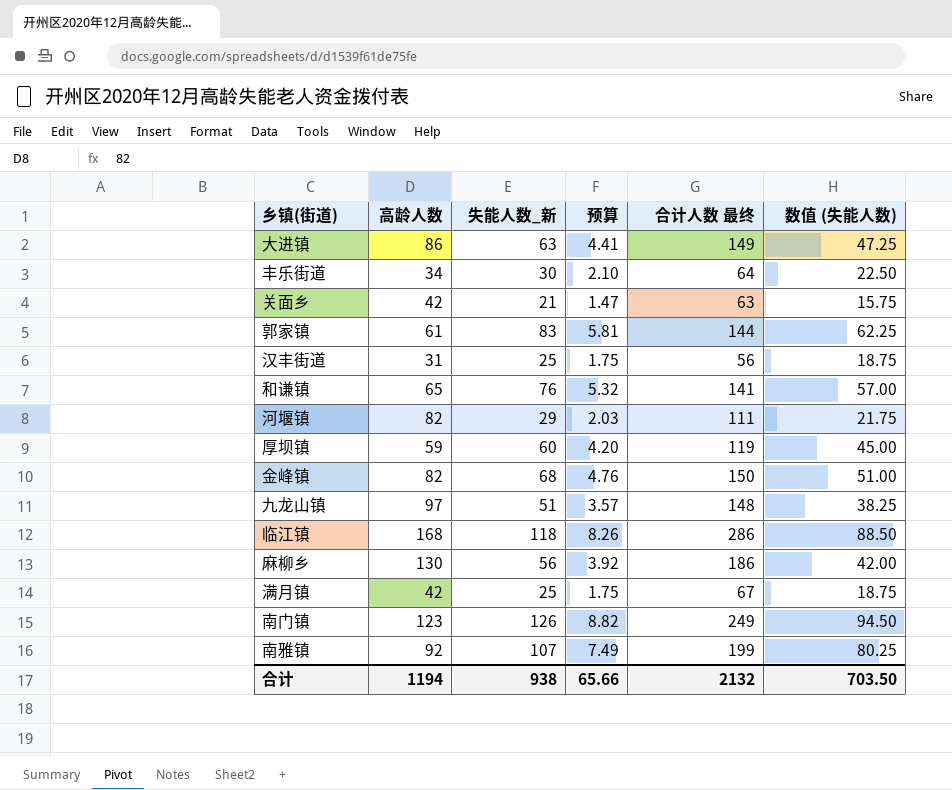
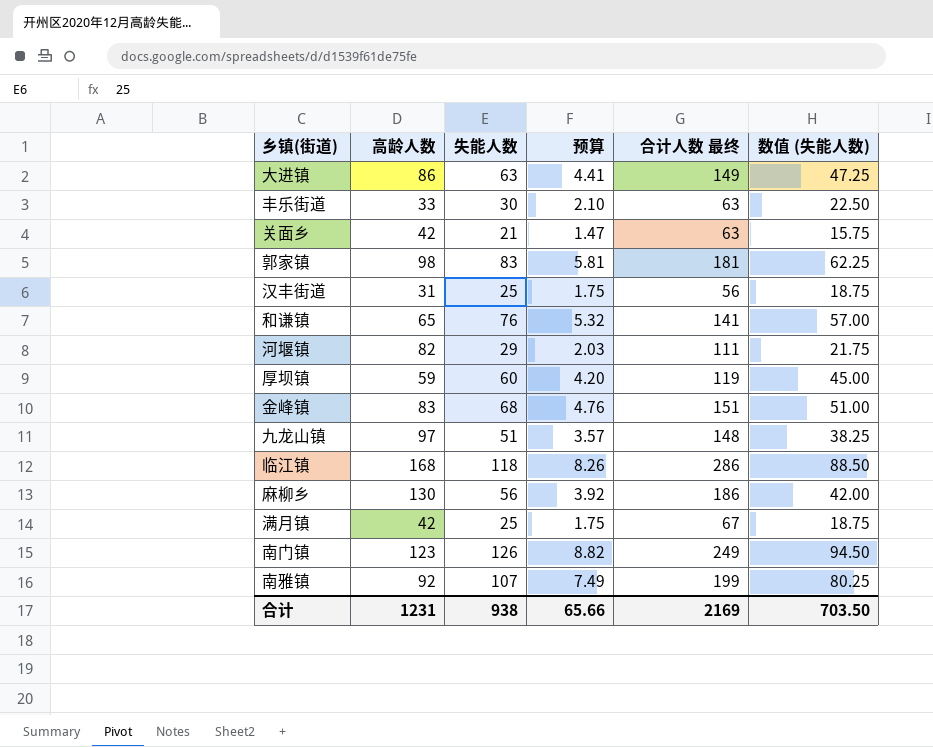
column name: 失能人数_新 -> 失能人数
丰乐街道 | 高龄人数: 34 -> 33
丰乐街道 | 合计人数 最终: 64 -> 63
郭家镇 | 高龄人数: 61 -> 98
郭家镇 | 合计人数 最终: 144 -> 181
金峰镇 | 高龄人数: 82 -> 83
金峰镇 | 合计人数 最终: 150 -> 151
合计 | 高龄人数: 1194 -> 1231
合计 | 合计人数 最终: 2132 -> 2169

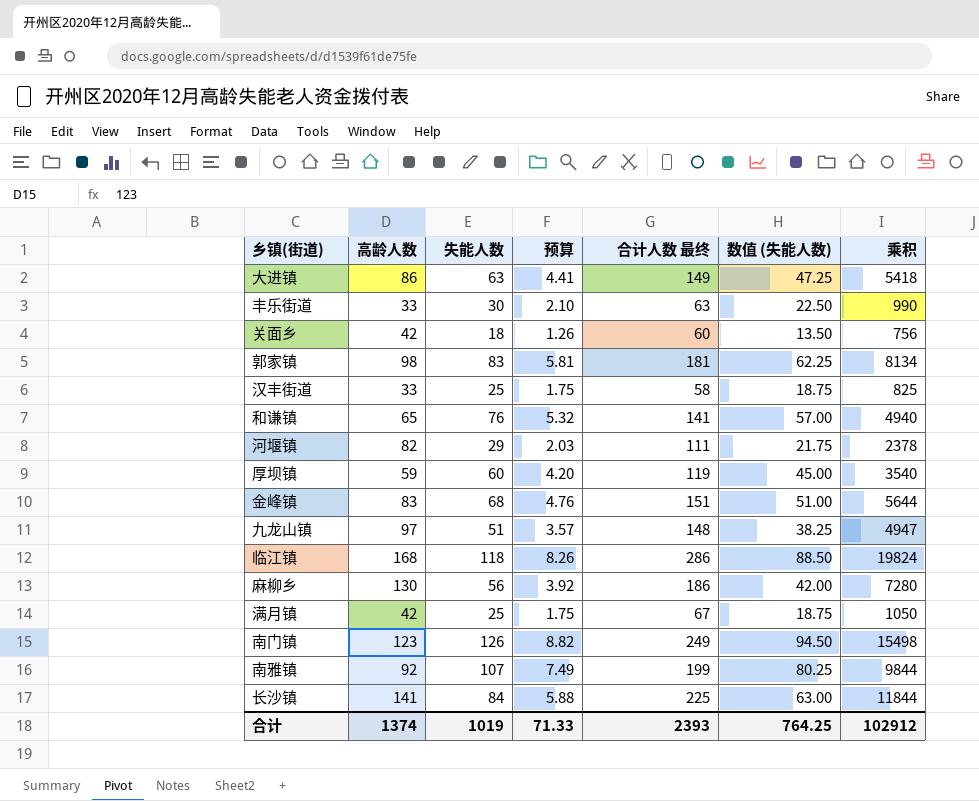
column 乘积 | formula: none -> [高龄人数] * [失能人数]
关面乡 | 失能人数: 21 -> 18
关面乡 | 预算: 1.47 -> 1.26
关面乡 | 合计人数 最终: 63 -> 60
关面乡 | 数值 (失能人数): 15.75 -> 13.50
汉丰街道 | 高龄人数: 31 -> 33
汉丰街道 | 合计人数 最终: 56 -> 58
row 长沙镇: none -> 141 | 84 | 5.88 | 225 | 63.00 | 11844
合计 | 高龄人数: 1231 -> 1374
合计 | 失能人数: 938 -> 1019
合计 | 预算: 65.66 -> 71.33
合计 | 合计人数 最终: 2169 -> 2393
合计 | 数值 (失能人数): 703.50 -> 764.25

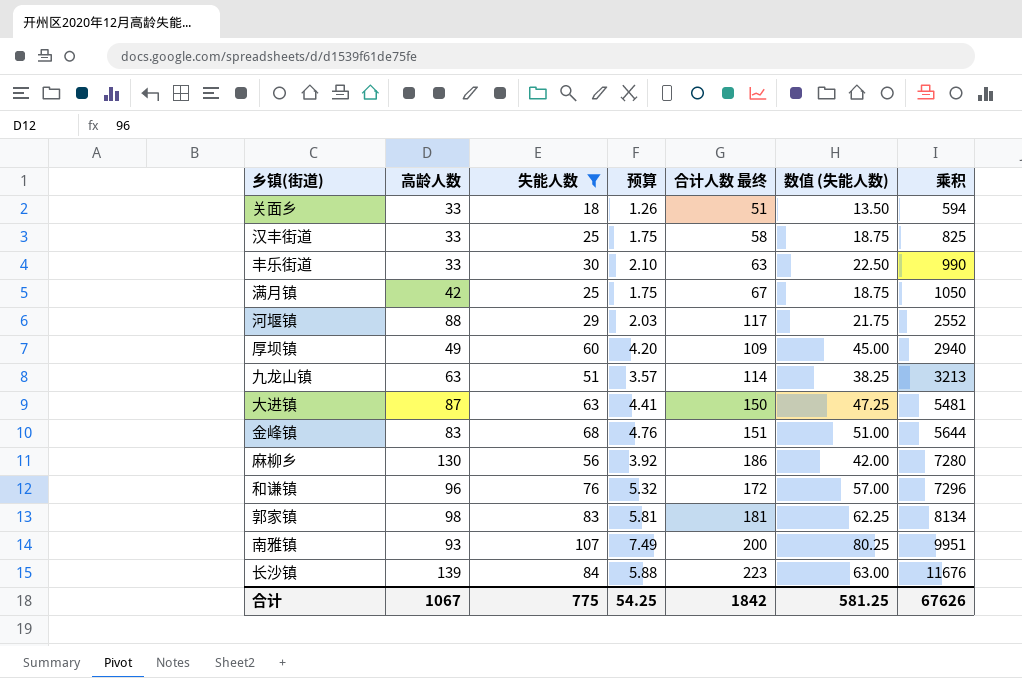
filter: none -> 失能人数 <= 107
row order: none -> 乘积 ascending
关面乡 | 高龄人数: 42 -> 33
关面乡 | 合计人数 最终: 60 -> 51
关面乡 | 乘积: 756 -> 594
河堰镇 | 高龄人数: 82 -> 88
河堰镇 | 合计人数 最终: 111 -> 117
河堰镇 | 乘积: 2378 -> 2552
厚坝镇 | 高龄人数: 59 -> 49
厚坝镇 | 合计人数 最终: 119 -> 109
厚坝镇 | 乘积: 3540 -> 2940
九龙山镇 | 高龄人数: 97 -> 63
九龙山镇 | 合计人数 最终: 148 -> 114
九龙山镇 | 乘积: 4947 -> 3213
大进镇 | 高龄人数: 86 -> 87
大进镇 | 合计人数 最终: 149 -> 150
大进镇 | 乘积: 5418 -> 5481
和谦镇 | 高龄人数: 65 -> 96
和谦镇 | 合计人数 最终: 141 -> 172
和谦镇 | 乘积: 4940 -> 7296
南雅镇 | 高龄人数: 92 -> 93
南雅镇 | 合计人数 最终: 199 -> 200
南雅镇 | 乘积: 9844 -> 9951
长沙镇 | 高龄人数: 141 -> 139
长沙镇 | 合计人数 最终: 225 -> 223
长沙镇 | 乘积: 11844 -> 11676
合计 | 高龄人数: 1374 -> 1067
合计 | 失能人数: 1019 -> 775
合计 | 预算: 71.33 -> 54.25
合计 | 合计人数 最终: 2393 -> 1842
合计 | 数值 (失能人数): 764.25 -> 581.25
合计 | 乘积: 102912 -> 67626

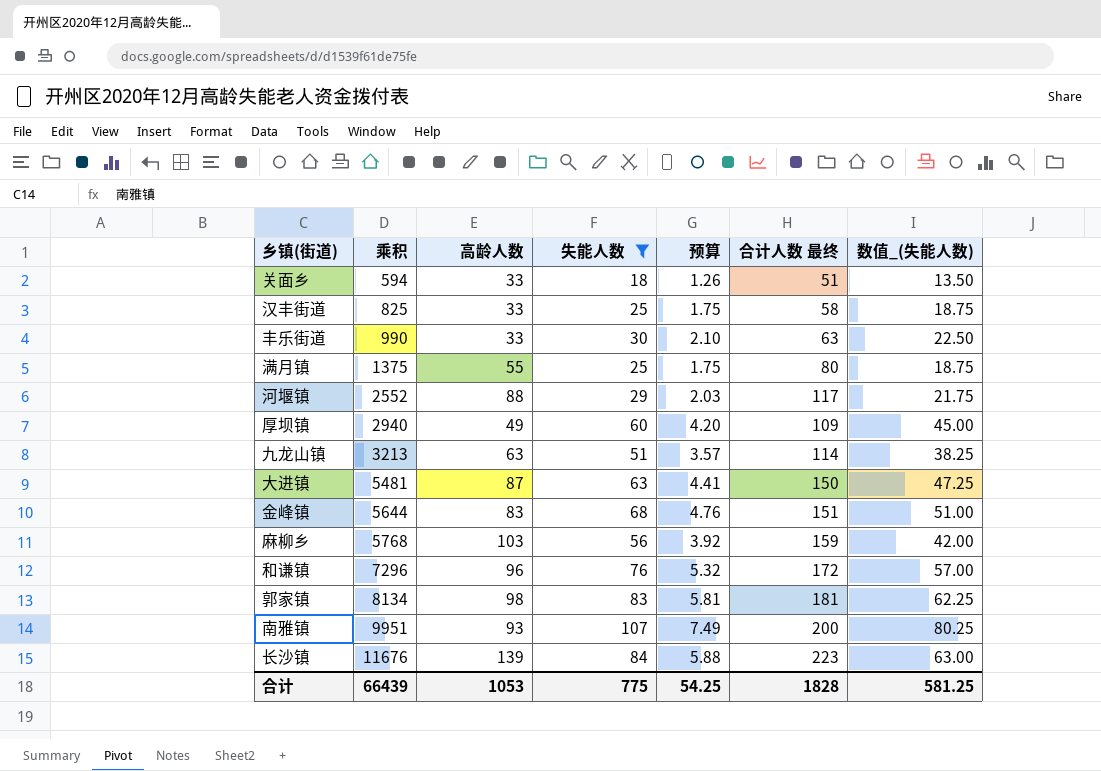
column 乘积 | position: 7 -> 2
column name: 数值 (失能人数) -> 数值_(失能人数)
满月镇 | 乘积: 1050 -> 1375
满月镇 | 高龄人数: 42 -> 55
满月镇 | 合计人数 最终: 67 -> 80
麻柳乡 | 乘积: 7280 -> 5768
麻柳乡 | 高龄人数: 130 -> 103
麻柳乡 | 合计人数 最终: 186 -> 159
合计 | 乘积: 67626 -> 66439
合计 | 高龄人数: 1067 -> 1053
合计 | 合计人数 最终: 1842 -> 1828

